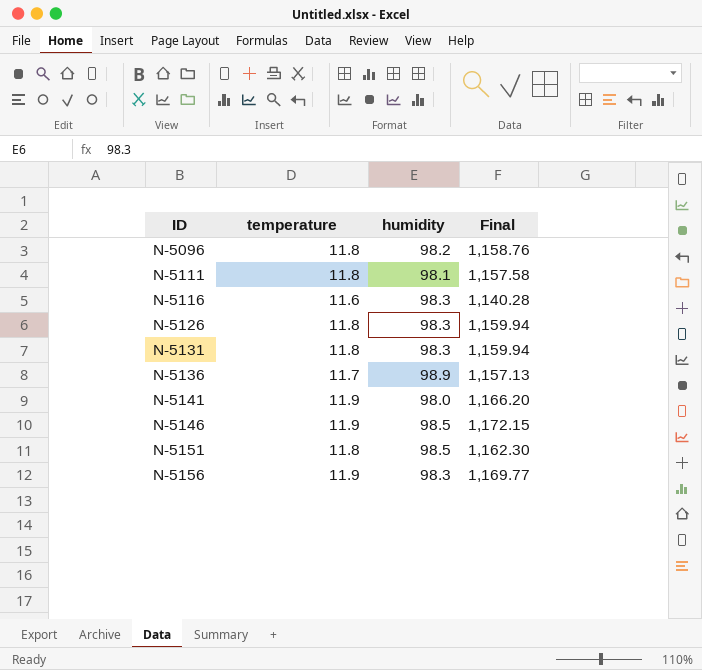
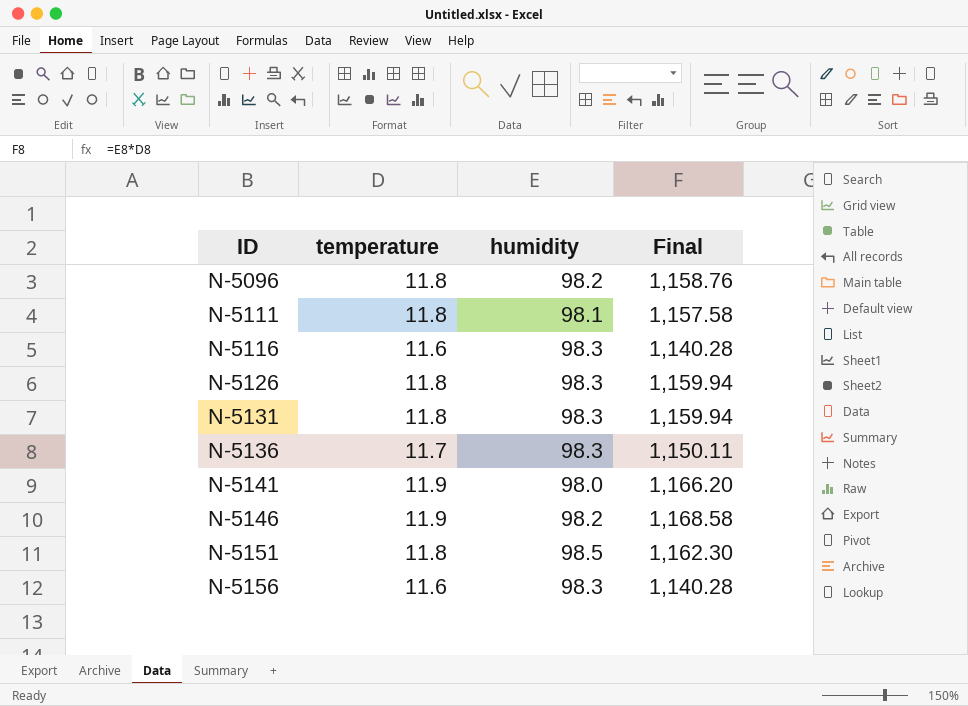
N-5136 | humidity: 98.9 -> 98.3
N-5136 | Final: 1,157.13 -> 1,150.11
N-5146 | humidity: 98.5 -> 98.2
N-5146 | Final: 1,172.15 -> 1,168.58
N-5156 | temperature: 11.9 -> 11.6
N-5156 | Final: 1,169.77 -> 1,140.28

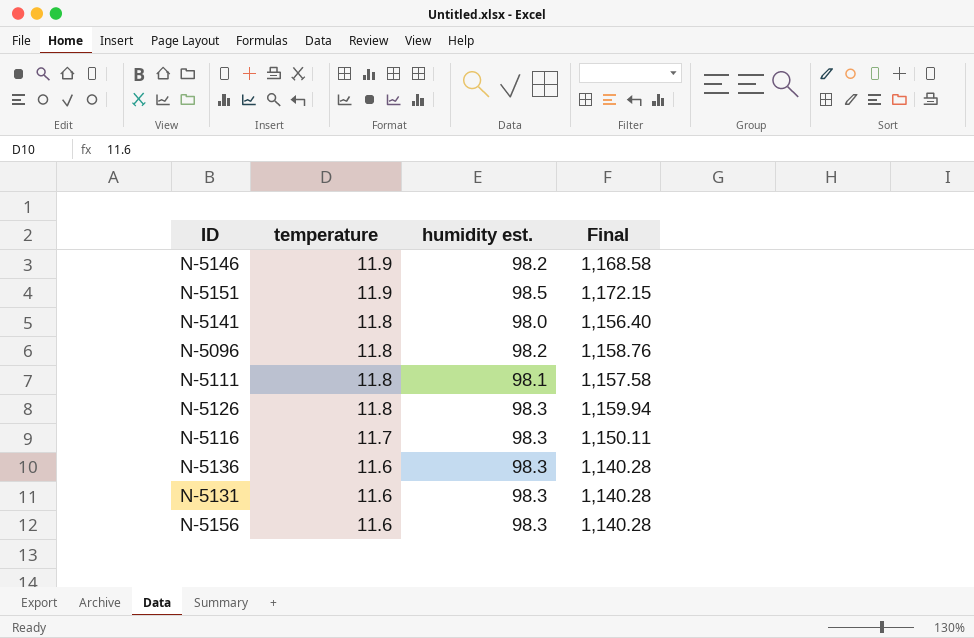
row order: ID ascending -> temperature descending
column name: humidity -> humidity est.
N-5151 | temperature: 11.8 -> 11.9
N-5151 | Final: 1,162.30 -> 1,172.15
N-5141 | temperature: 11.9 -> 11.8
N-5141 | Final: 1,166.20 -> 1,156.40
N-5116 | temperature: 11.6 -> 11.7
N-5116 | Final: 1,140.28 -> 1,150.11
N-5136 | temperature: 11.7 -> 11.6
N-5136 | Final: 1,150.11 -> 1,140.28
N-5131 | temperature: 11.8 -> 11.6
N-5131 | Final: 1,159.94 -> 1,140.28

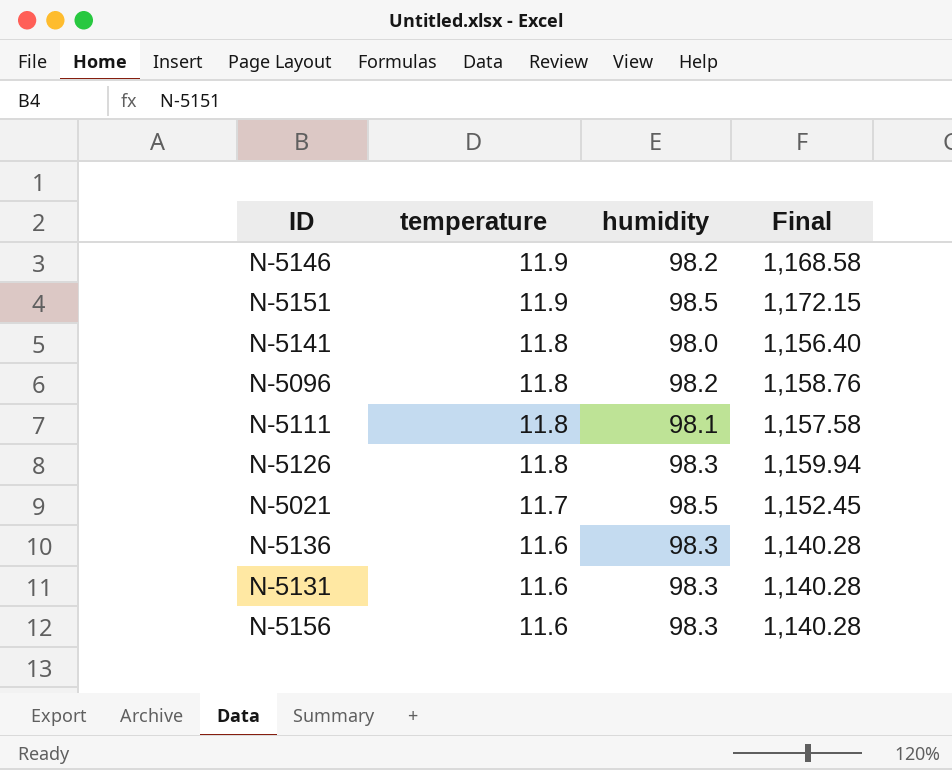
column name: humidity est. -> humidity
row N-5116: 11.7 | 98.3 | 1,150.11 -> none
row N-5021: none -> 11.7 | 98.5 | 1,152.45

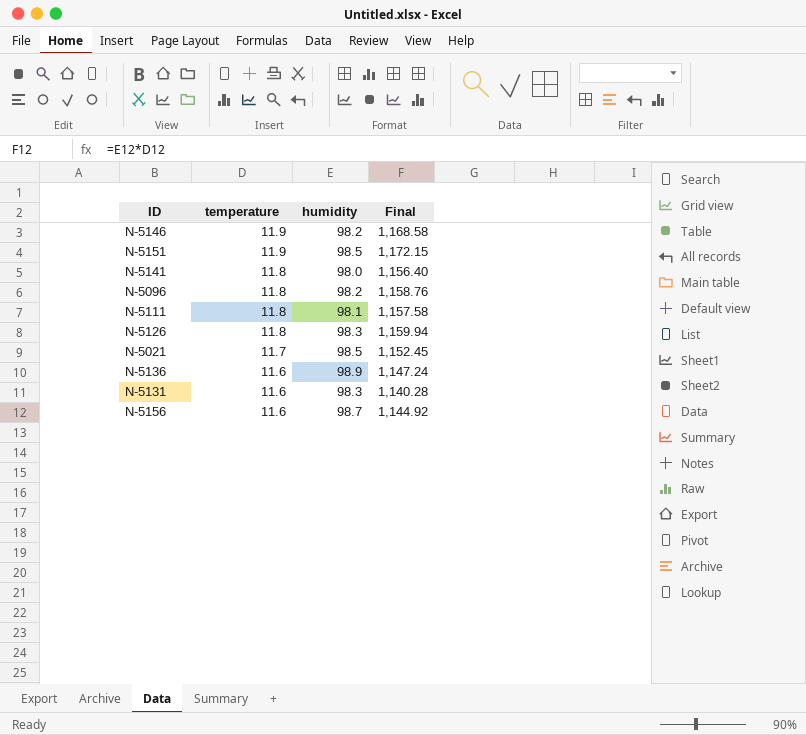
N-5136 | humidity: 98.3 -> 98.9
N-5136 | Final: 1,140.28 -> 1,147.24
N-5156 | humidity: 98.3 -> 98.7
N-5156 | Final: 1,140.28 -> 1,144.92

